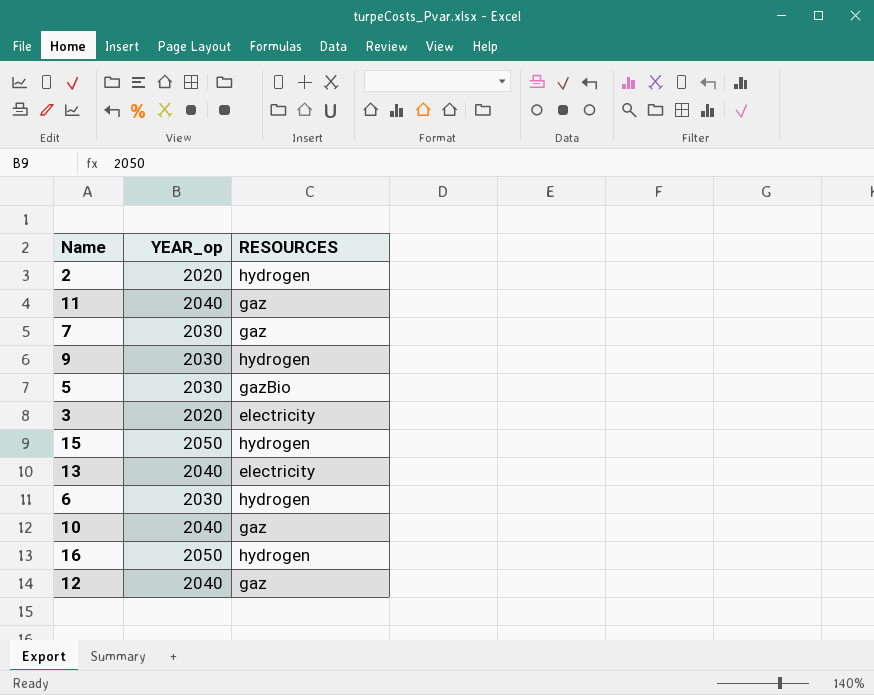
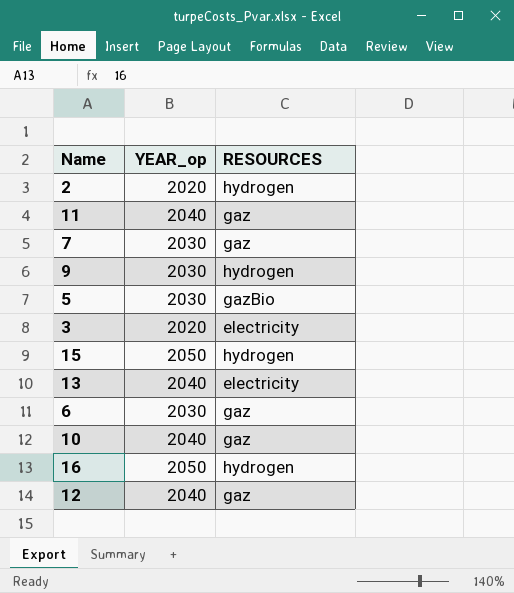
6 | RESOURCES: hydrogen -> gaz

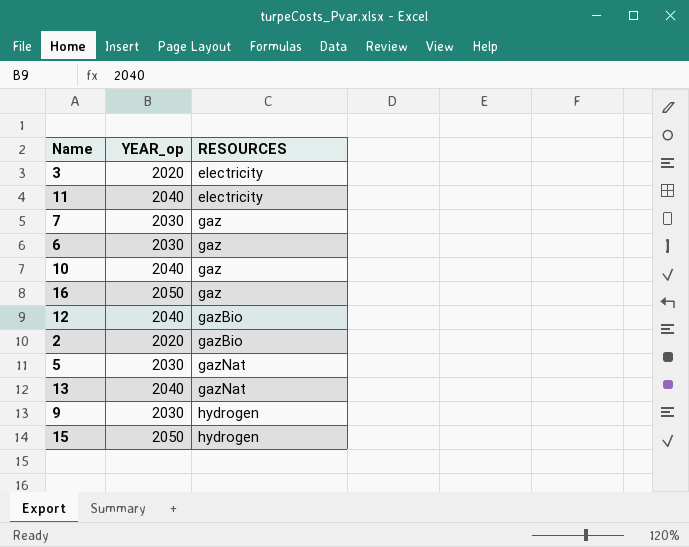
row order: none -> RESOURCES ascending
11 | RESOURCES: gaz -> electricity
16 | RESOURCES: hydrogen -> gaz
12 | RESOURCES: gaz -> gazBio
2 | RESOURCES: hydrogen -> gazBio
5 | RESOURCES: gazBio -> gazNat
13 | RESOURCES: electricity -> gazNat

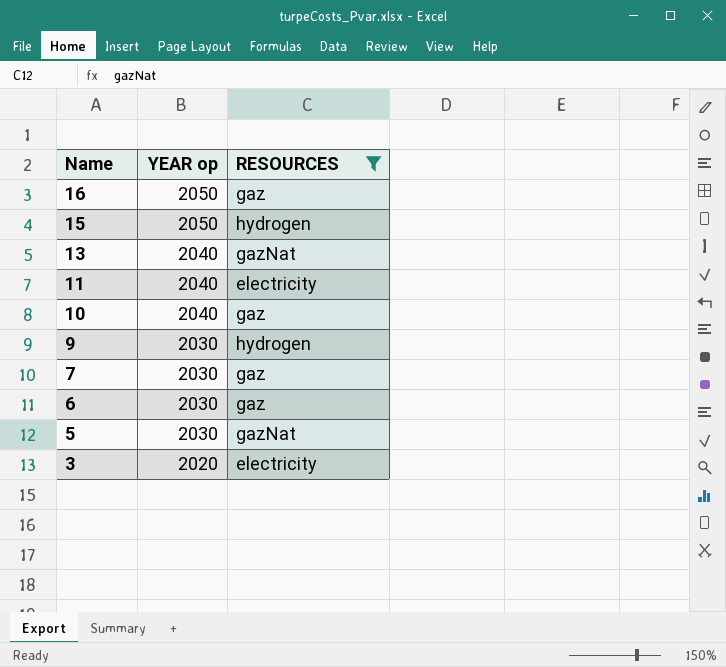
filter: none -> RESOURCES != gazBio
row order: RESOURCES ascending -> Name descending
column name: YEAR_op -> YEAR op

